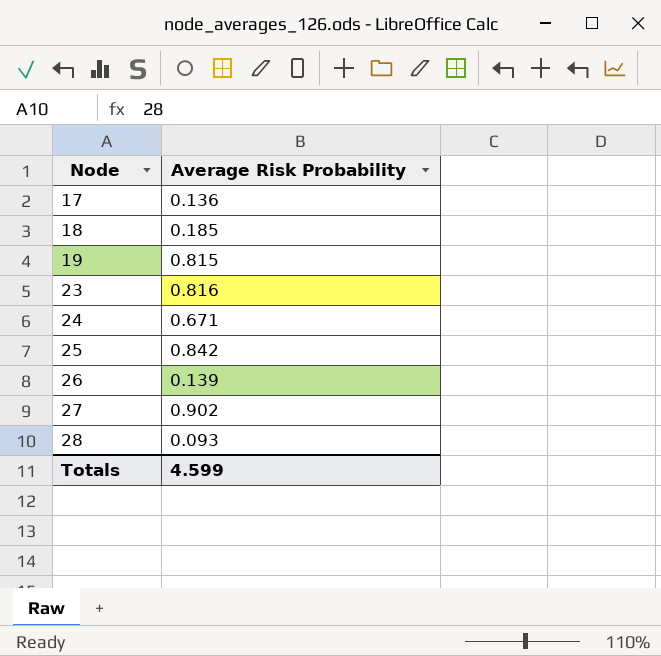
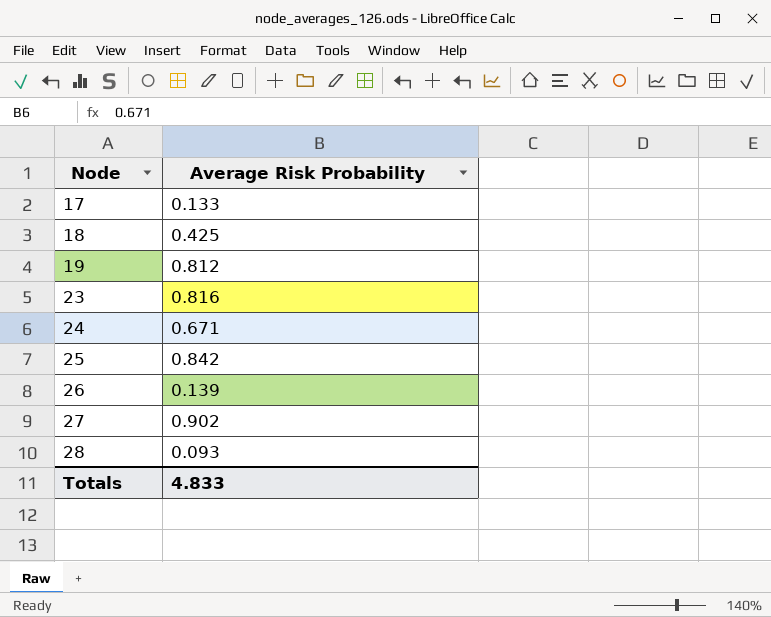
17 | Average Risk Probability: 0.136 -> 0.133
18 | Average Risk Probability: 0.185 -> 0.425
19 | Average Risk Probability: 0.815 -> 0.812
Totals | Average Risk Probability: 4.599 -> 4.833

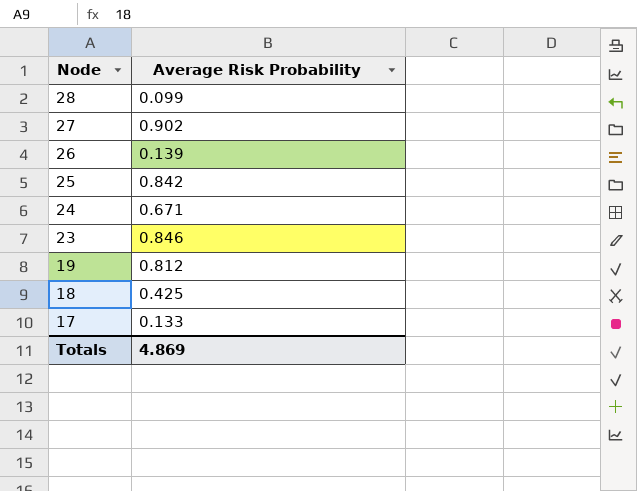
row order: Node ascending -> Node descending
28 | Average Risk Probability: 0.093 -> 0.099
23 | Average Risk Probability: 0.816 -> 0.846
Totals | Average Risk Probability: 4.833 -> 4.869

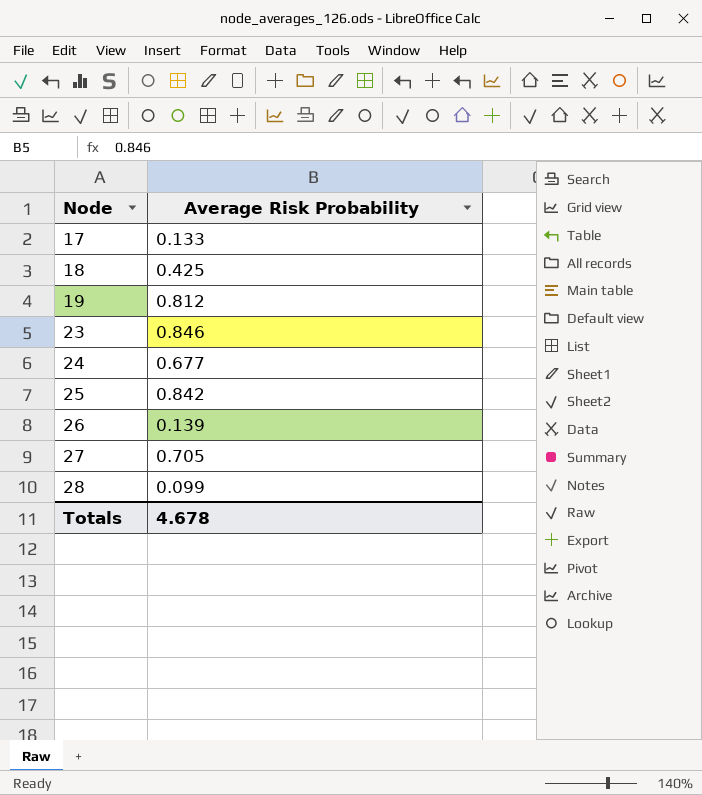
row order: Node descending -> Node ascending
24 | Average Risk Probability: 0.671 -> 0.677
27 | Average Risk Probability: 0.902 -> 0.705
Totals | Average Risk Probability: 4.869 -> 4.678

